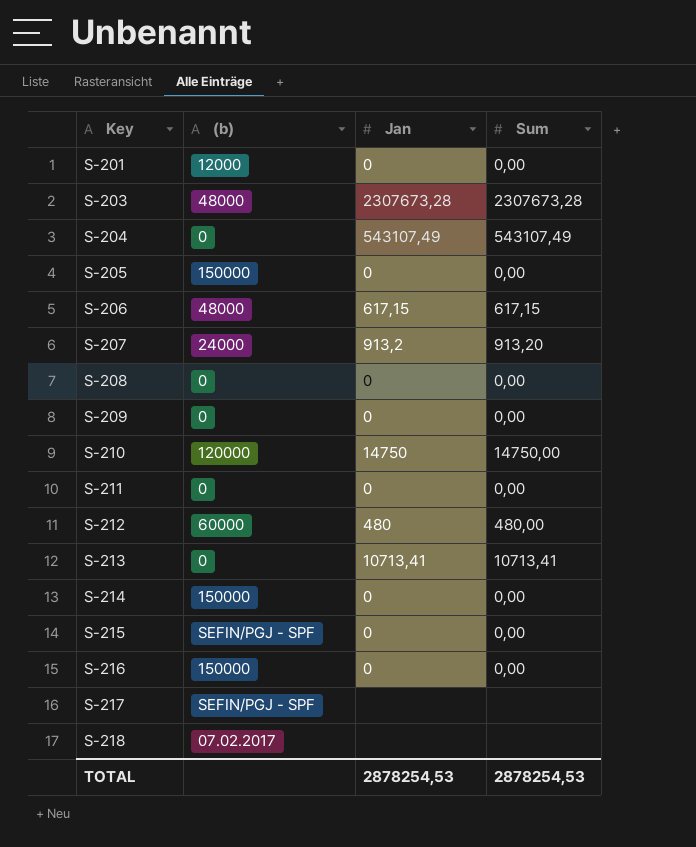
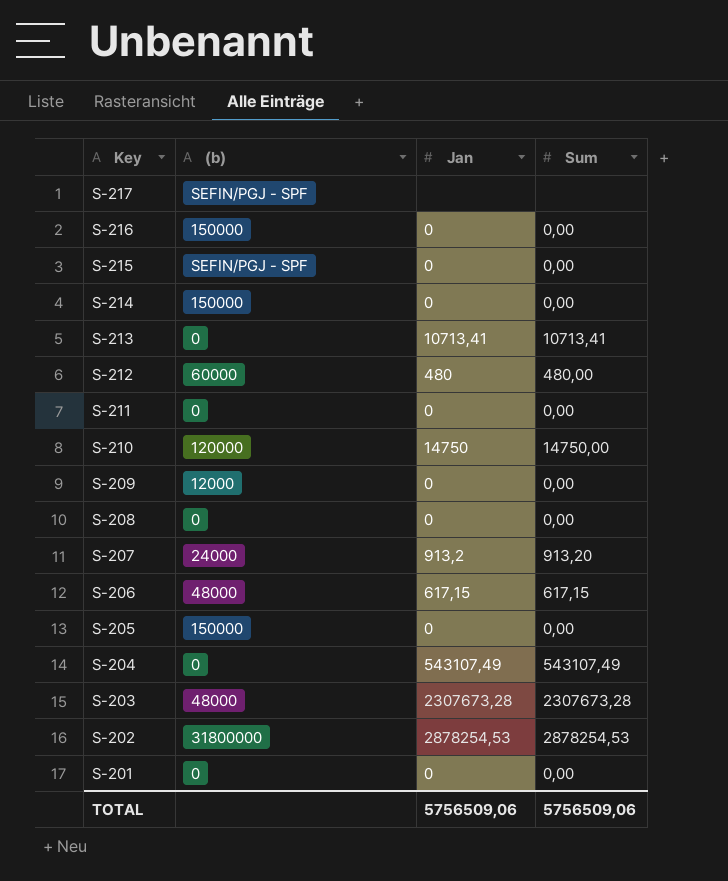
row order: Key ascending -> Key descending
row S-218: 07.02.2017 | none | none -> none
S-209 | (b): 0 -> 12000
row S-202: none -> 31800000 | 2878254,53 | 2878254,53
S-201 | (b): 12000 -> 0
TOTAL | Jan: 2878254,53 -> 5756509,06
TOTAL | Sum: 2878254,53 -> 5756509,06

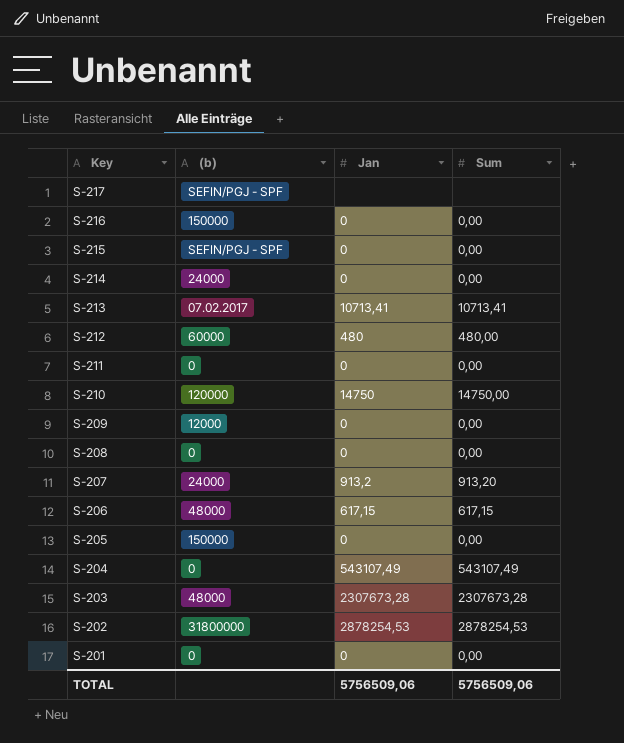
S-214 | (b): 150000 -> 24000
S-213 | (b): 0 -> 07.02.2017

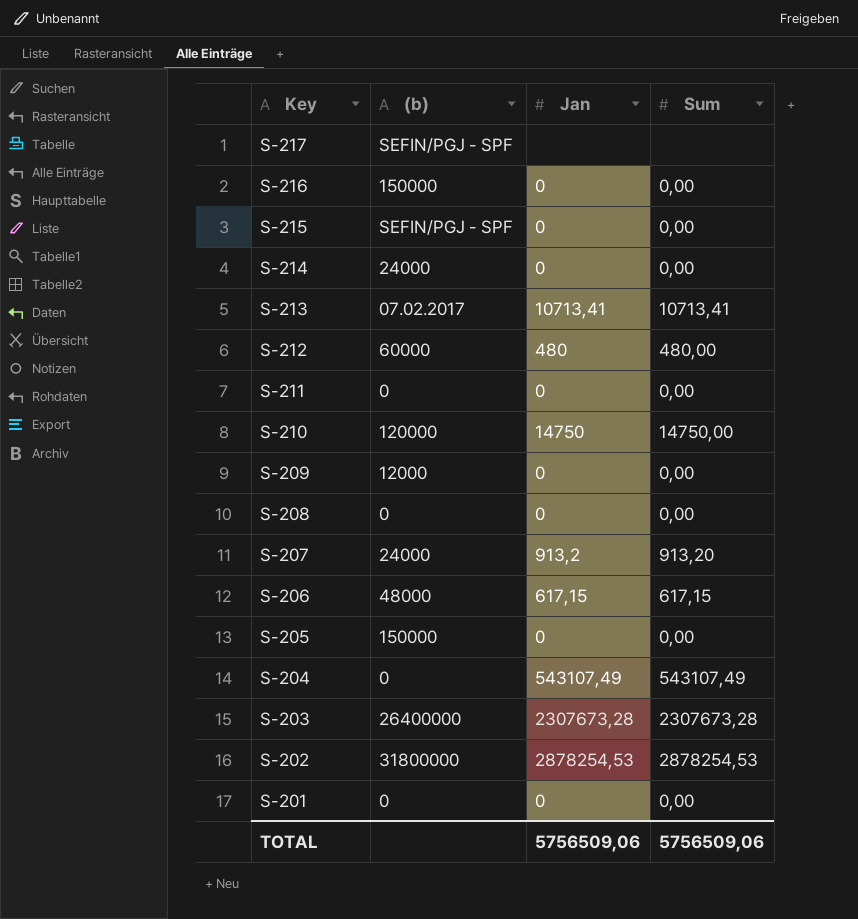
S-203 | (b): 48000 -> 26400000

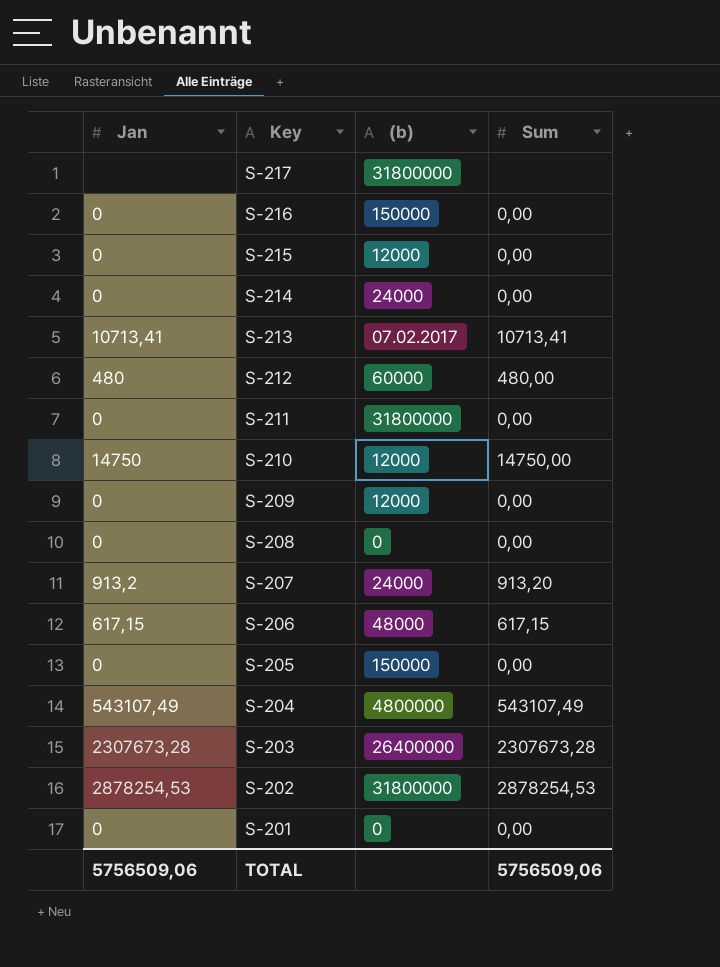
column Jan | position: 3 -> 1
S-217 | (b): SEFIN/PGJ - SPF -> 31800000
S-215 | (b): SEFIN/PGJ - SPF -> 12000
S-211 | (b): 0 -> 31800000
S-210 | (b): 120000 -> 12000
S-204 | (b): 0 -> 4800000

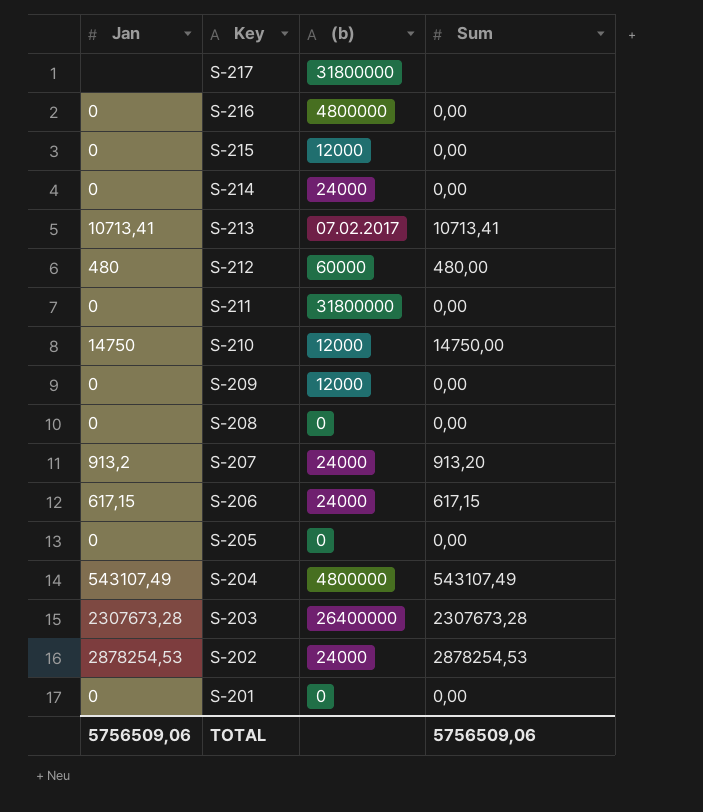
S-216 | (b): 150000 -> 4800000
S-206 | (b): 48000 -> 24000
S-205 | (b): 150000 -> 0
S-202 | (b): 31800000 -> 24000

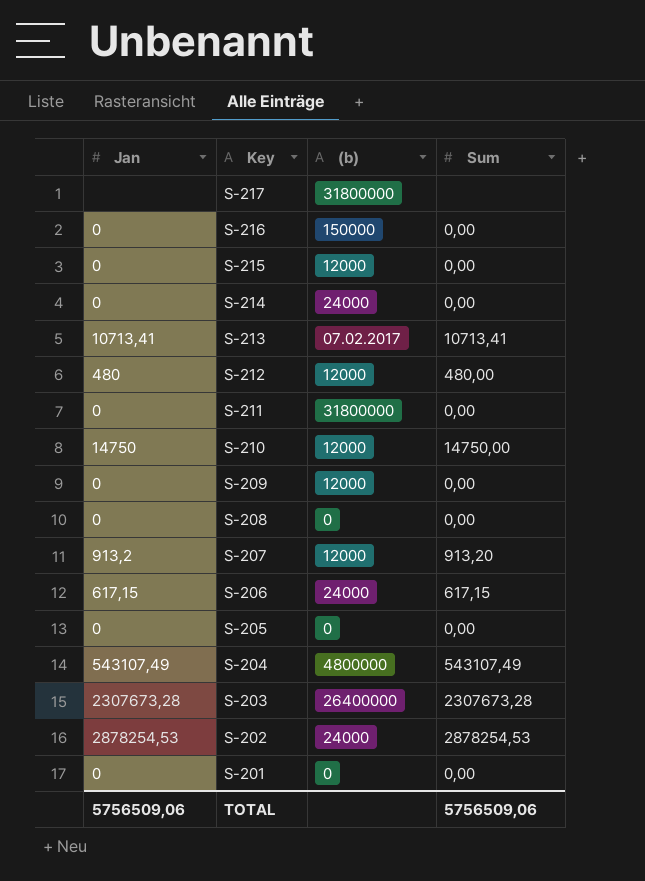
S-216 | (b): 4800000 -> 150000
S-212 | (b): 60000 -> 12000
S-207 | (b): 24000 -> 12000

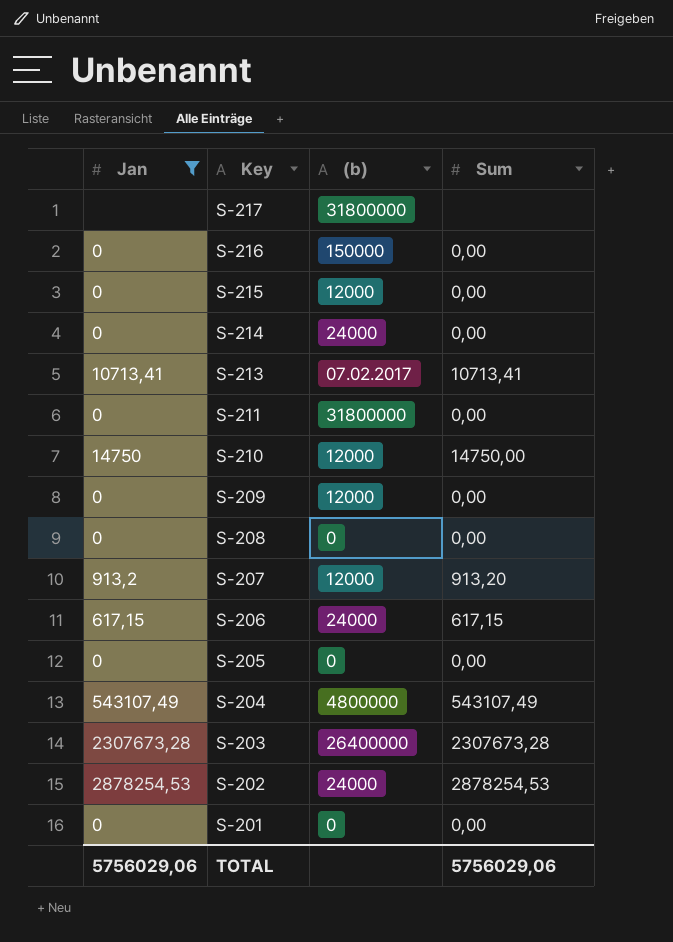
filter: none -> Jan != 480
TOTAL | Jan: 5756509,06 -> 5756029,06
TOTAL | Sum: 5756509,06 -> 5756029,06

